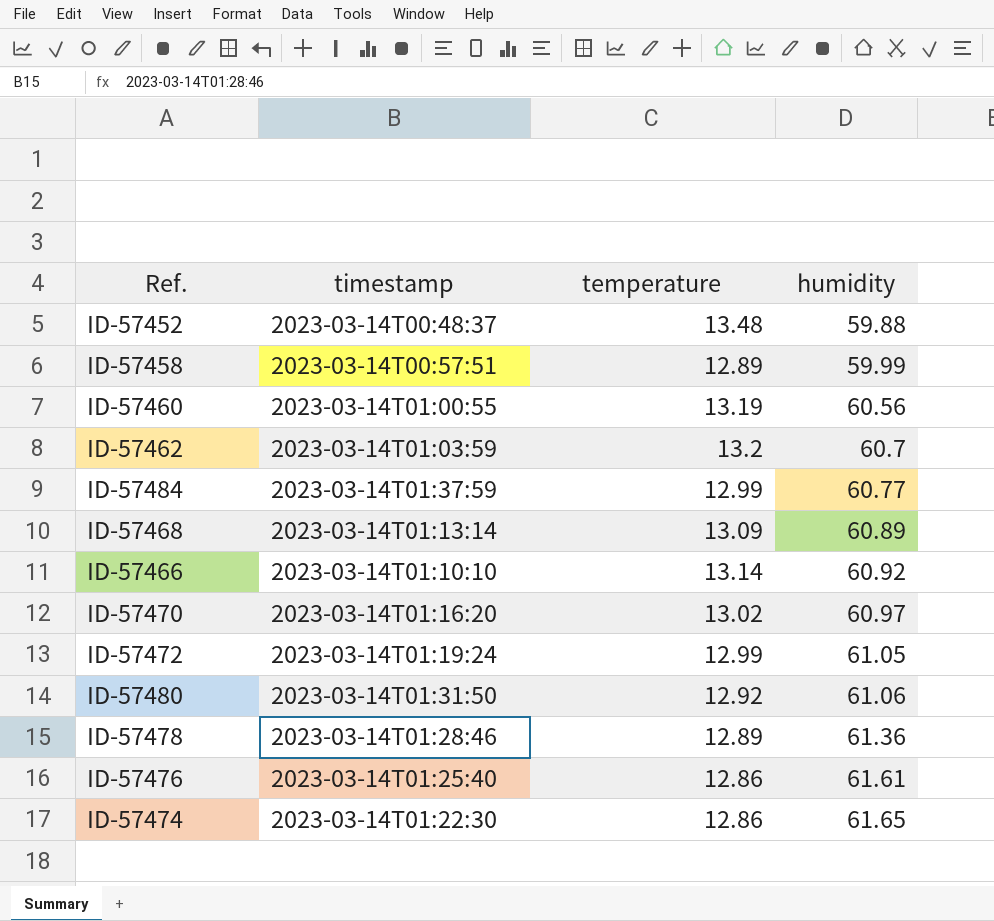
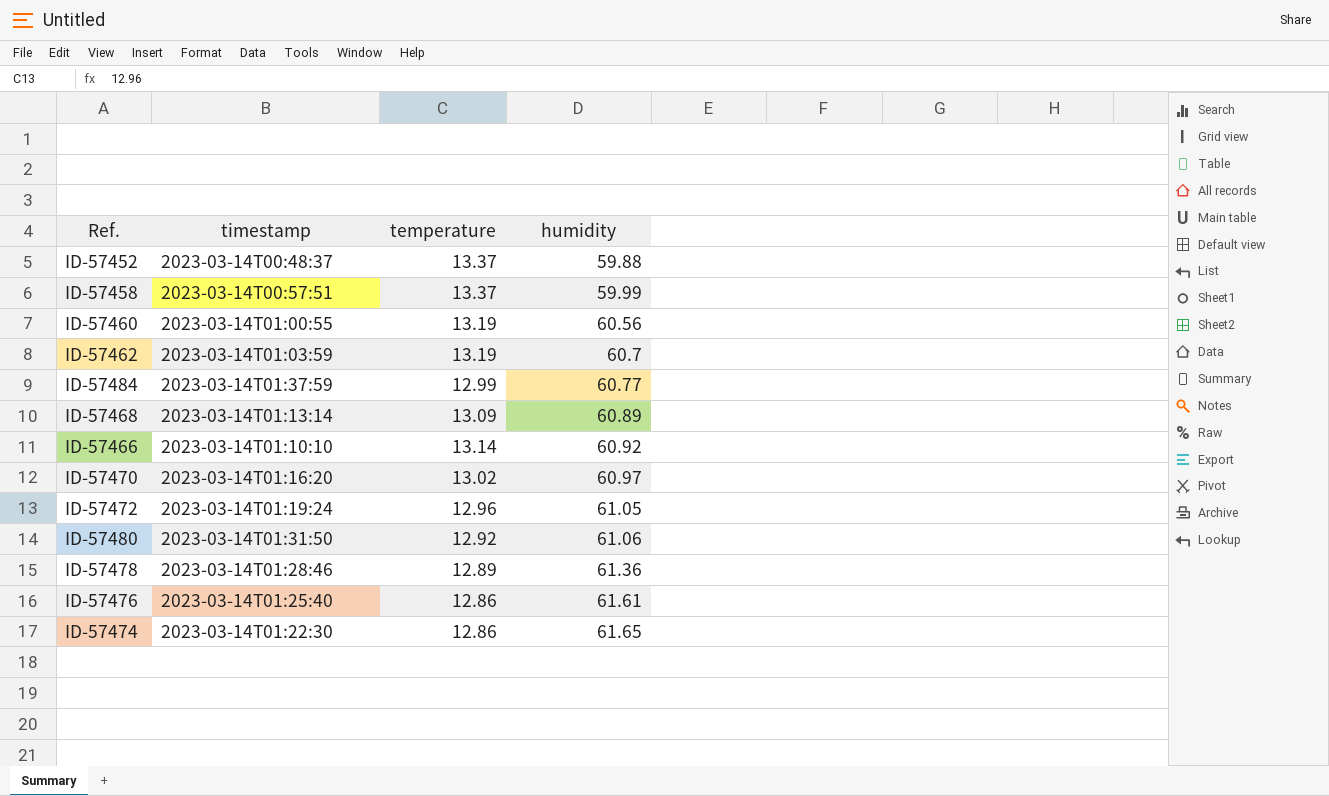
ID-57452 | temperature: 13.48 -> 13.37
ID-57458 | temperature: 12.89 -> 13.37
ID-57462 | temperature: 13.2 -> 13.19
ID-57472 | temperature: 12.99 -> 12.96

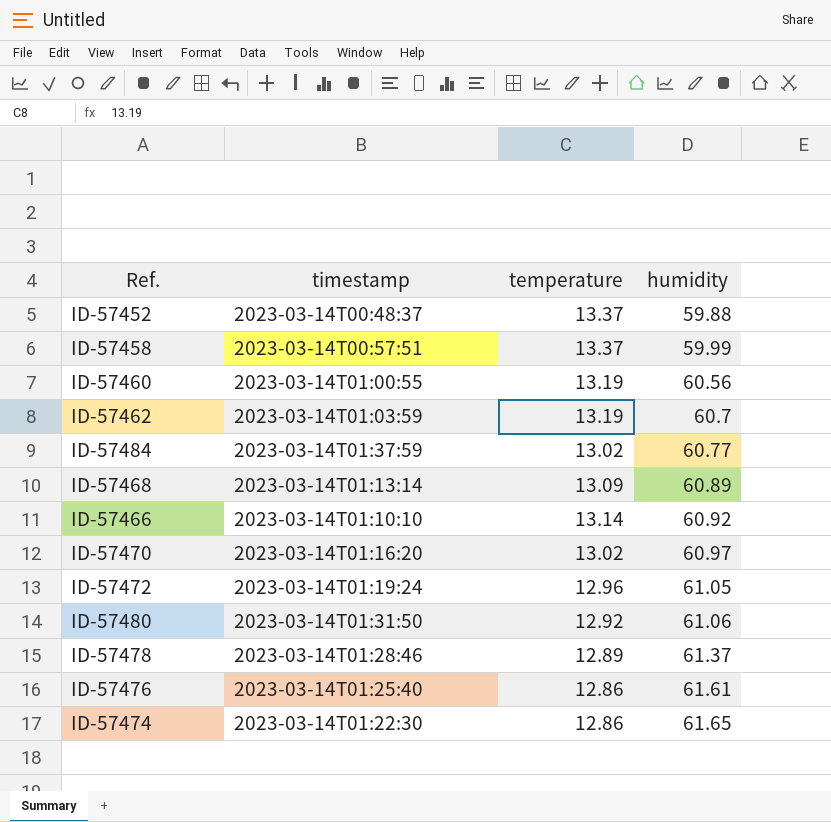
ID-57484 | temperature: 12.99 -> 13.02
ID-57478 | humidity: 61.36 -> 61.37

